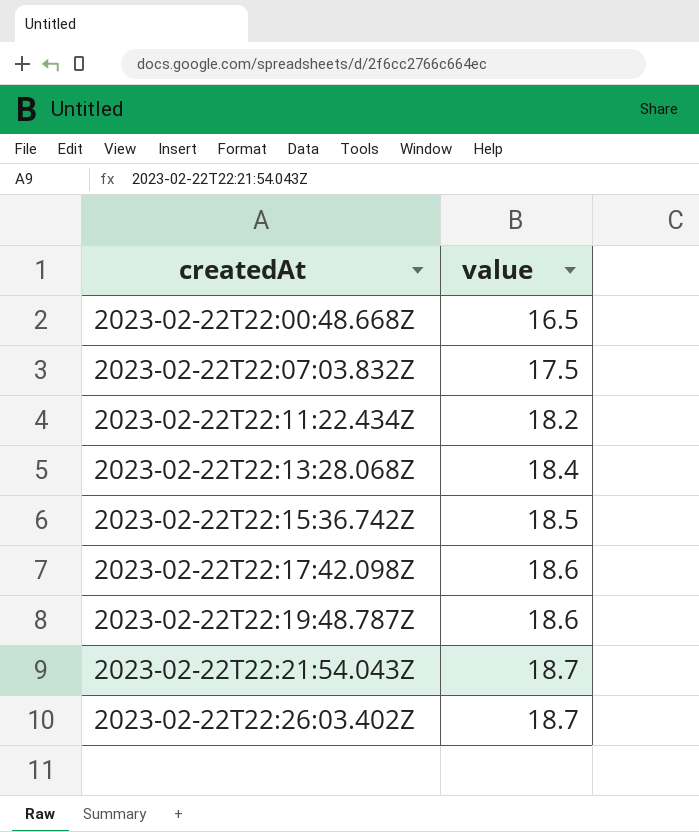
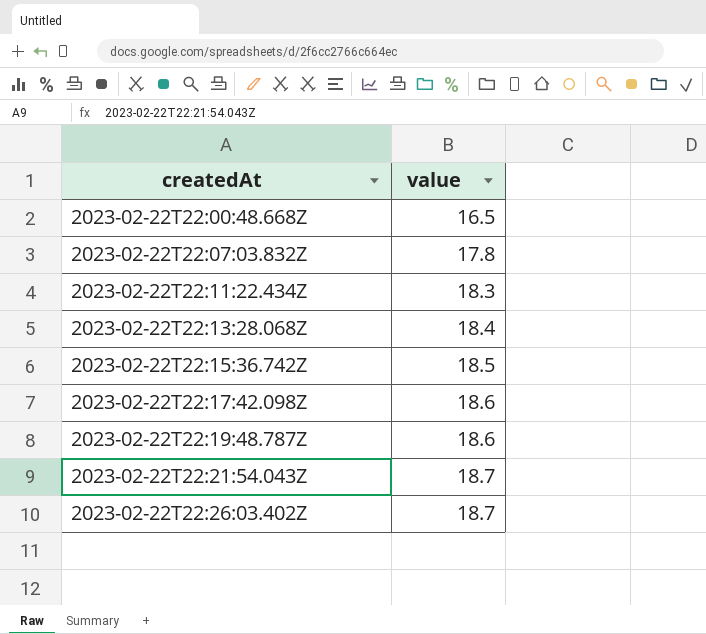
2023-02-22T22:07:03.832Z | value: 17.5 -> 17.8
2023-02-22T22:11:22.434Z | value: 18.2 -> 18.3

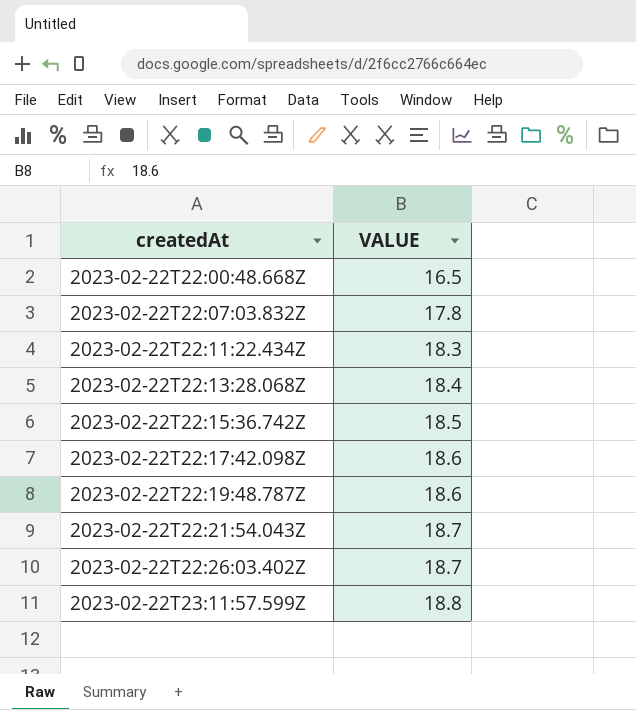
column name: value -> VALUE
row 2023-02-22T23:11:57.599Z: none -> 18.8

